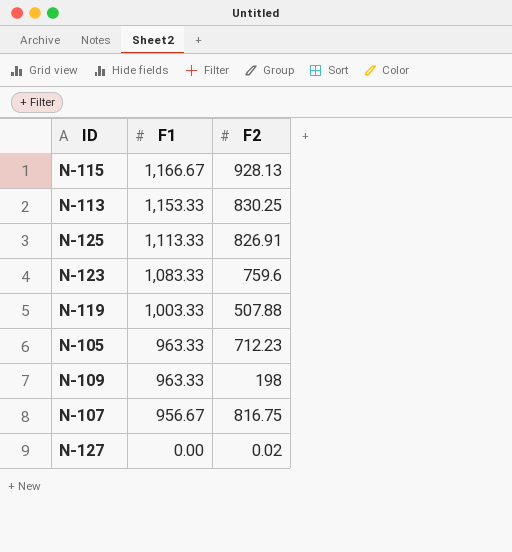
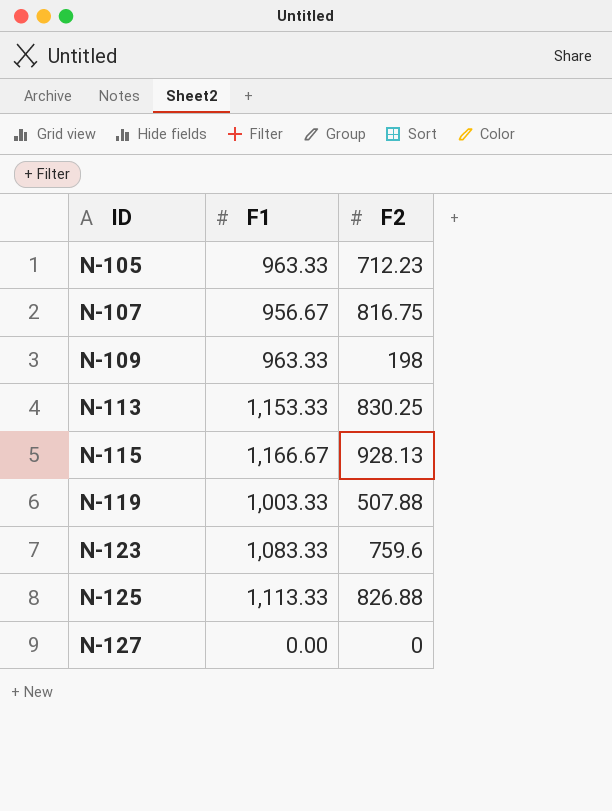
row order: F1 descending -> ID ascending
N-125 | F2: 826.91 -> 826.88
N-127 | F2: 0.02 -> 0

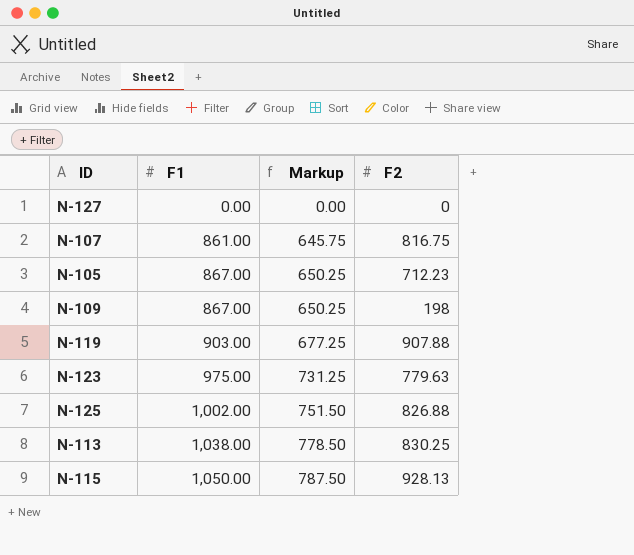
row order: ID ascending -> F1 ascending
column Markup | formula: none -> [F1] * 0.75
N-107 | F1: 956.67 -> 861.00
N-105 | F1: 963.33 -> 867.00
N-109 | F1: 963.33 -> 867.00
N-119 | F1: 1,003.33 -> 903.00
N-119 | F2: 507.88 -> 907.88
N-123 | F1: 1,083.33 -> 975.00
N-123 | F2: 759.6 -> 779.63
N-125 | F1: 1,113.33 -> 1,002.00
N-113 | F1: 1,153.33 -> 1,038.00
N-115 | F1: 1,166.67 -> 1,050.00

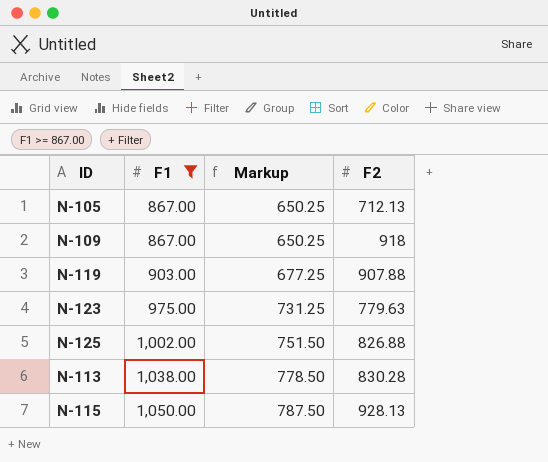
filter: none -> F1 >= 867.00
N-105 | F2: 712.23 -> 712.13
N-109 | F2: 198 -> 918
N-113 | F2: 830.25 -> 830.28

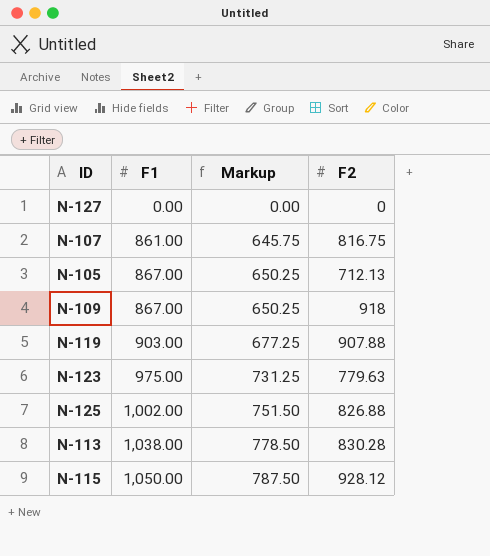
filter: F1 >= 867.00 -> none
N-115 | F2: 928.13 -> 928.12

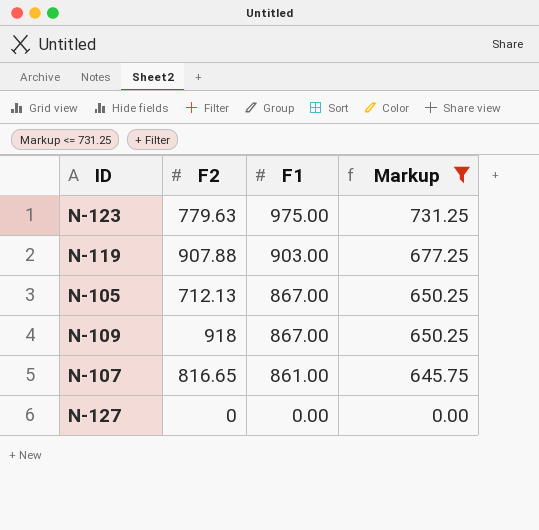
filter: none -> Markup <= 731.25
row order: F1 ascending -> F1 descending
column F2 | position: 4 -> 2
N-107 | F2: 816.75 -> 816.65

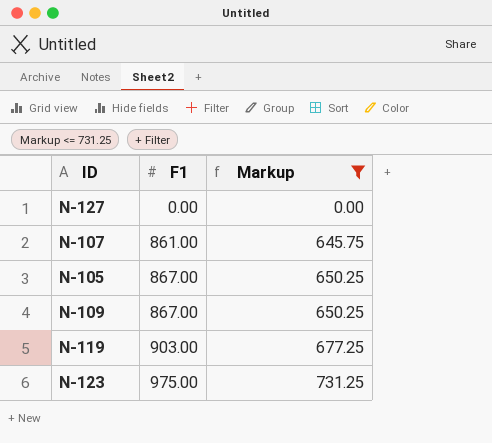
row order: F1 descending -> F1 ascending
column F2 | position: 2 -> none

